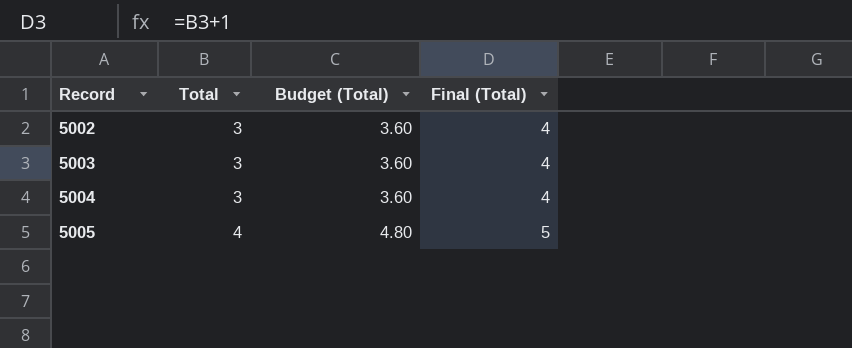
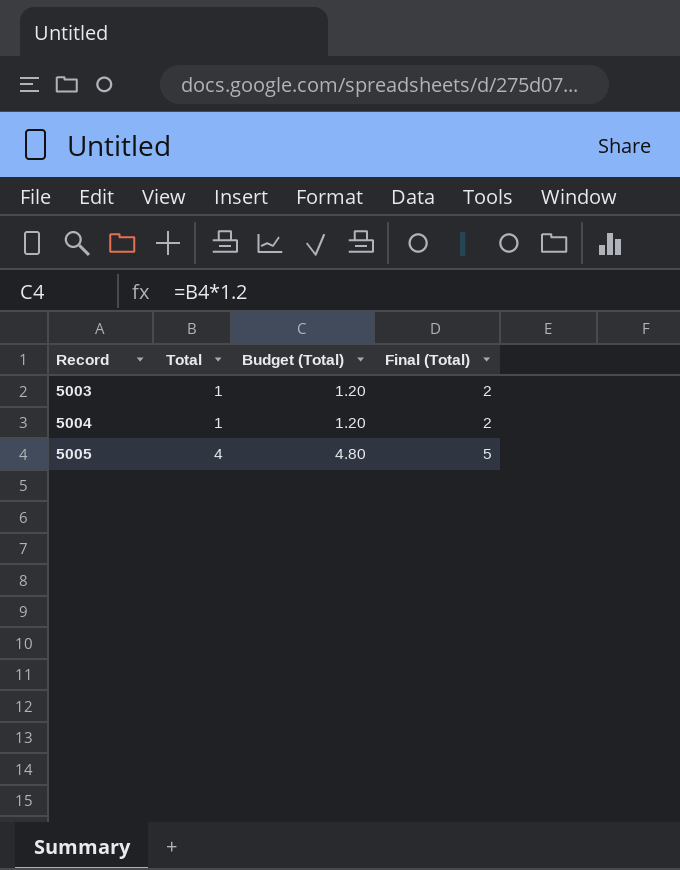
row 5002: 3 | 3.60 | 4 -> none
5003 | Total: 3 -> 1
5003 | Budget (Total): 3.60 -> 1.20
5003 | Final (Total): 4 -> 2
5004 | Total: 3 -> 1
5004 | Budget (Total): 3.60 -> 1.20
5004 | Final (Total): 4 -> 2

